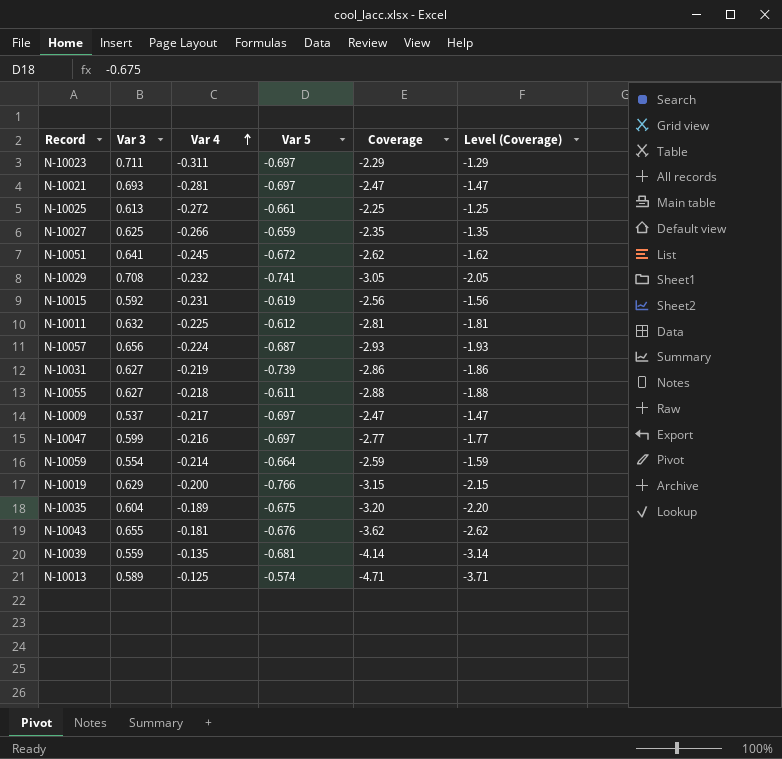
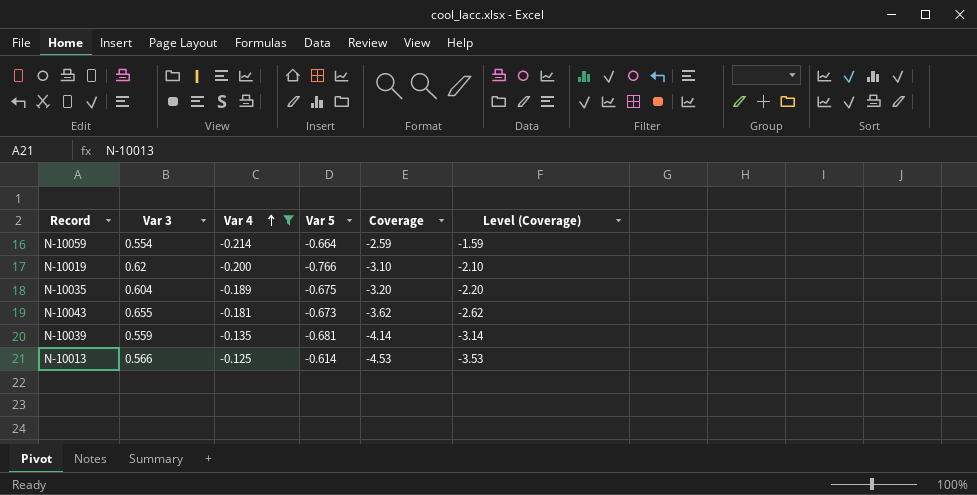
filter: none -> Var 4 >= -0.214
N-10019 | Var 3: 0.629 -> 0.62
N-10019 | Coverage: -3.15 -> -3.10
N-10019 | Level (Coverage): -2.15 -> -2.10
N-10043 | Var 5: -0.676 -> -0.673
N-10013 | Var 3: 0.589 -> 0.566
N-10013 | Var 5: -0.574 -> -0.614
N-10013 | Coverage: -4.71 -> -4.53
N-10013 | Level (Coverage): -3.71 -> -3.53

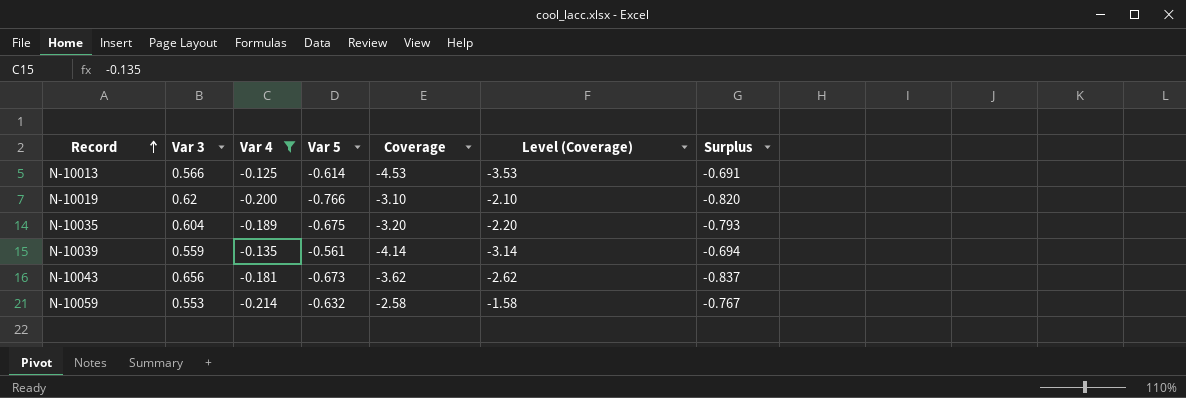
row order: Var 4 ascending -> Record ascending
column Surplus | formula: none -> [Var 4] - [Var 3]
N-10039 | Var 5: -0.681 -> -0.561
N-10043 | Var 3: 0.655 -> 0.656
N-10059 | Var 3: 0.554 -> 0.553
N-10059 | Var 5: -0.664 -> -0.632
N-10059 | Coverage: -2.59 -> -2.58
N-10059 | Level (Coverage): -1.59 -> -1.58

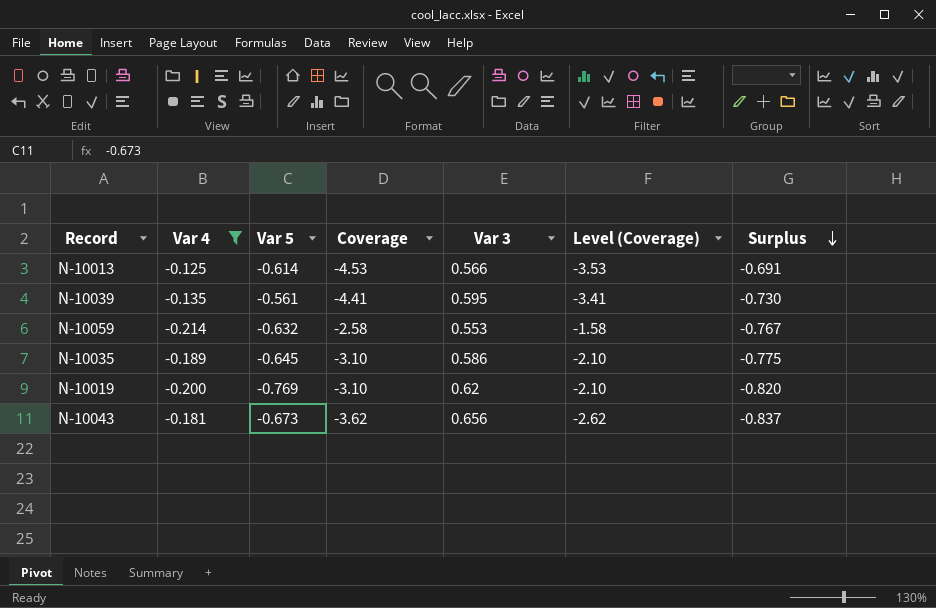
row order: Record ascending -> Surplus descending
column Var 3 | position: 2 -> 5
N-10039 | Coverage: -4.14 -> -4.41
N-10039 | Var 3: 0.559 -> 0.595
N-10039 | Level (Coverage): -3.14 -> -3.41
N-10039 | Surplus: -0.694 -> -0.730
N-10035 | Var 5: -0.675 -> -0.645
N-10035 | Coverage: -3.20 -> -3.10
N-10035 | Var 3: 0.604 -> 0.586
N-10035 | Level (Coverage): -2.20 -> -2.10
N-10035 | Surplus: -0.793 -> -0.775
N-10019 | Var 5: -0.766 -> -0.769

